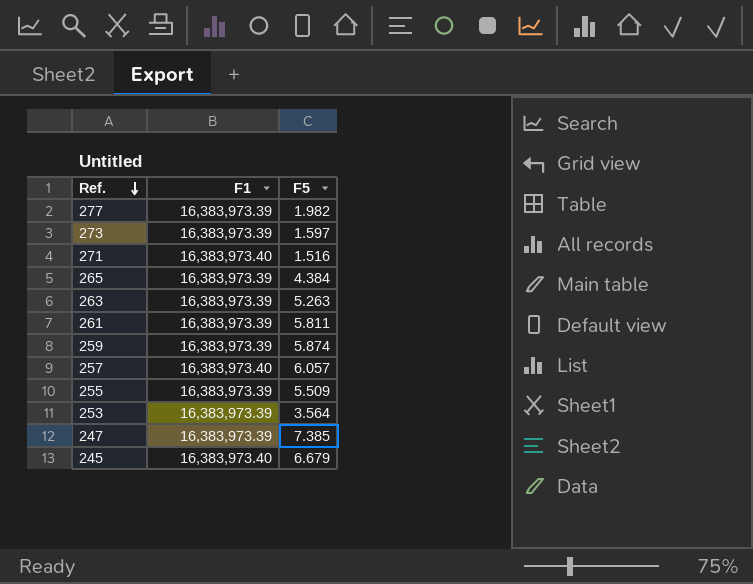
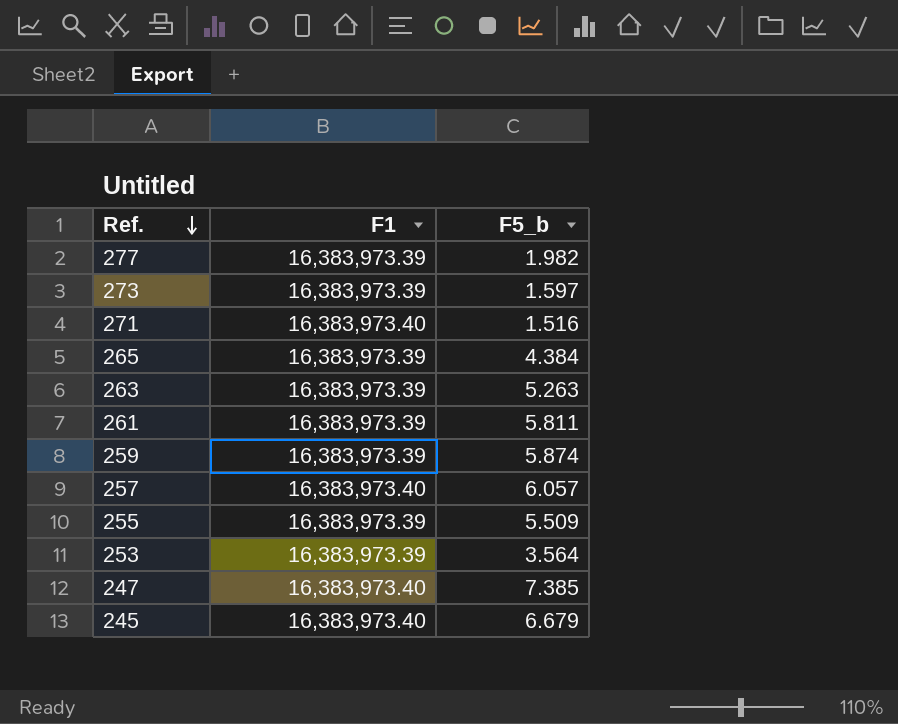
column name: F5 -> F5_b
247 | F1: 16,383,973.39 -> 16,383,973.40

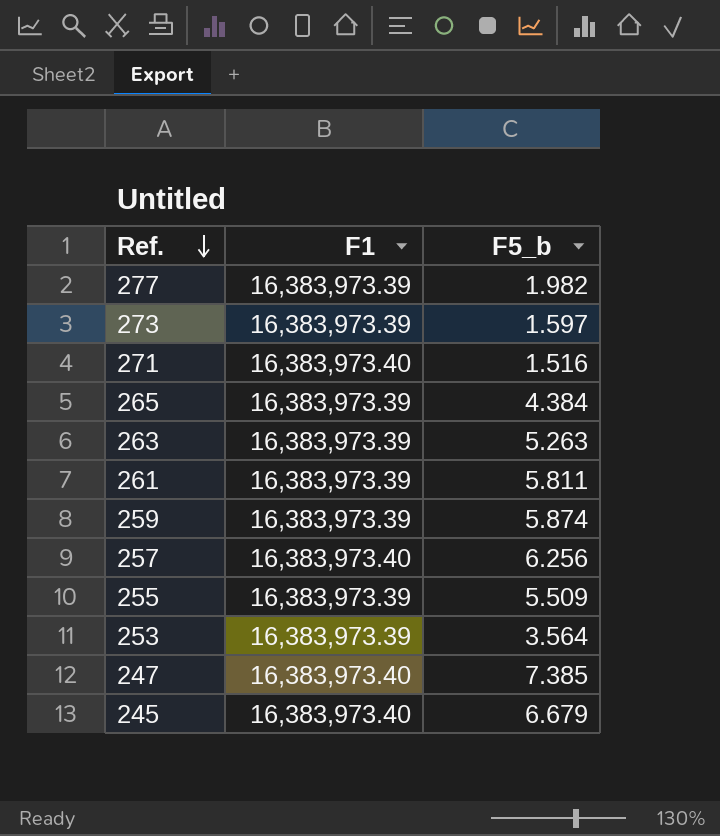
257 | F5_b: 6.057 -> 6.256

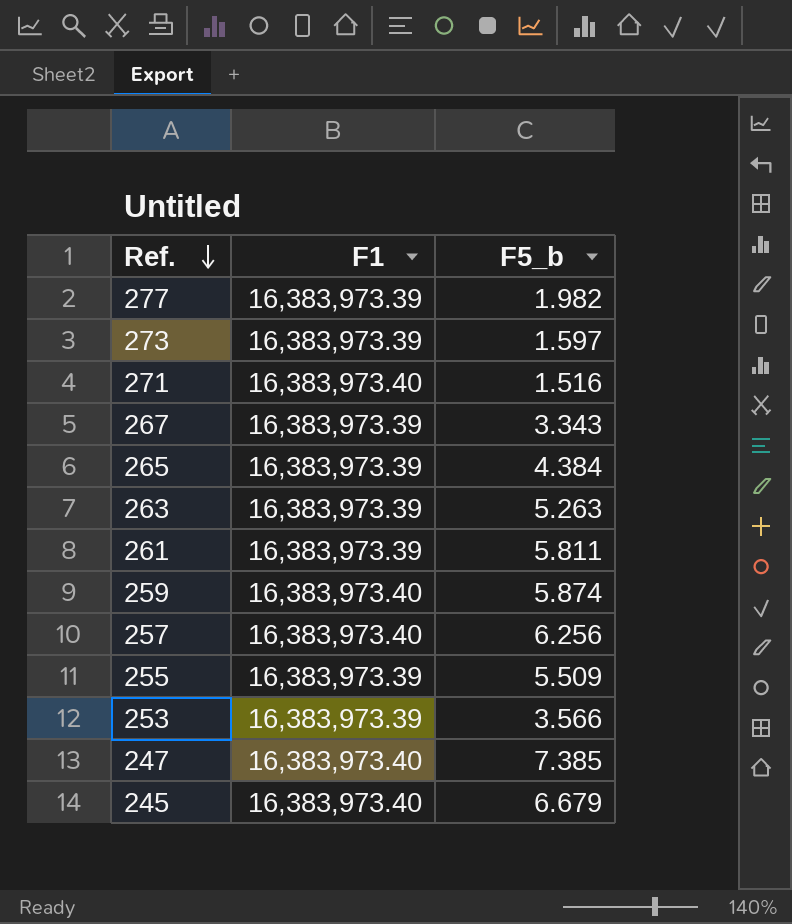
row 267: none -> 16,383,973.39 | 3.343
259 | F1: 16,383,973.39 -> 16,383,973.40
253 | F5_b: 3.564 -> 3.566

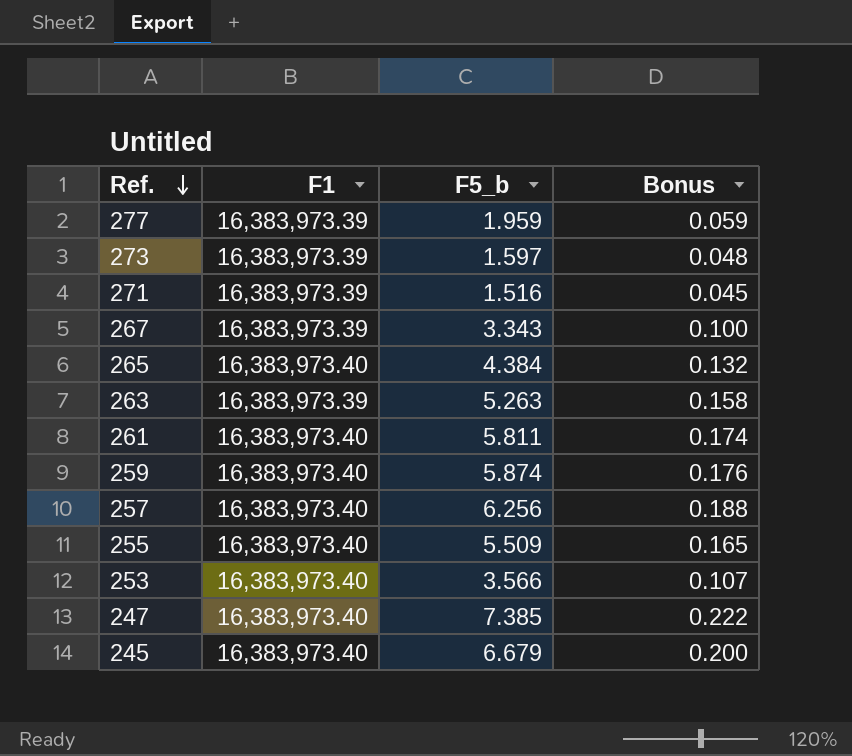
column Bonus | formula: none -> [F5_b] * 0.03
277 | F5_b: 1.982 -> 1.959
271 | F1: 16,383,973.40 -> 16,383,973.39
265 | F1: 16,383,973.39 -> 16,383,973.40
261 | F1: 16,383,973.39 -> 16,383,973.40
255 | F1: 16,383,973.39 -> 16,383,973.40
253 | F1: 16,383,973.39 -> 16,383,973.40

